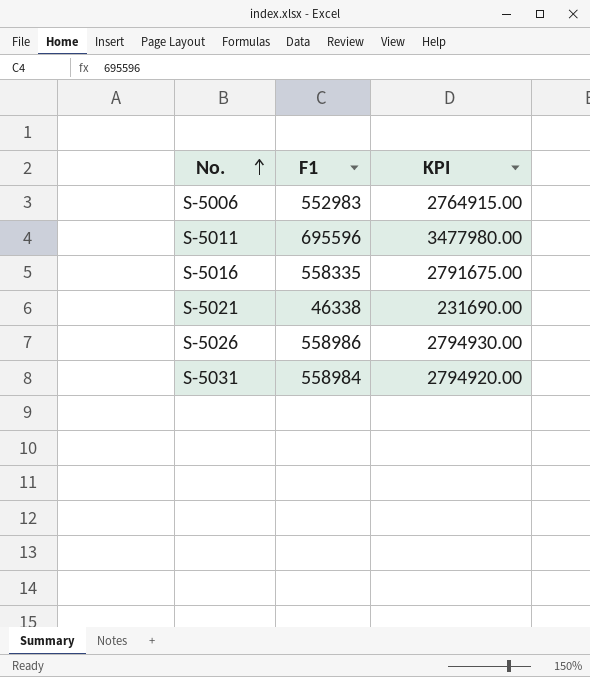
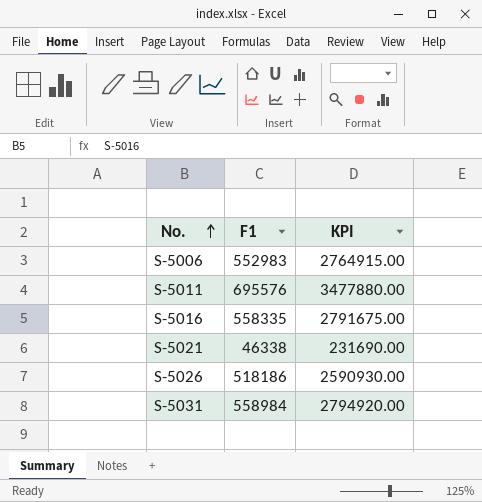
S-5011 | F1: 695596 -> 695576
S-5011 | KPI: 3477980.00 -> 3477880.00
S-5026 | F1: 558986 -> 518186
S-5026 | KPI: 2794930.00 -> 2590930.00

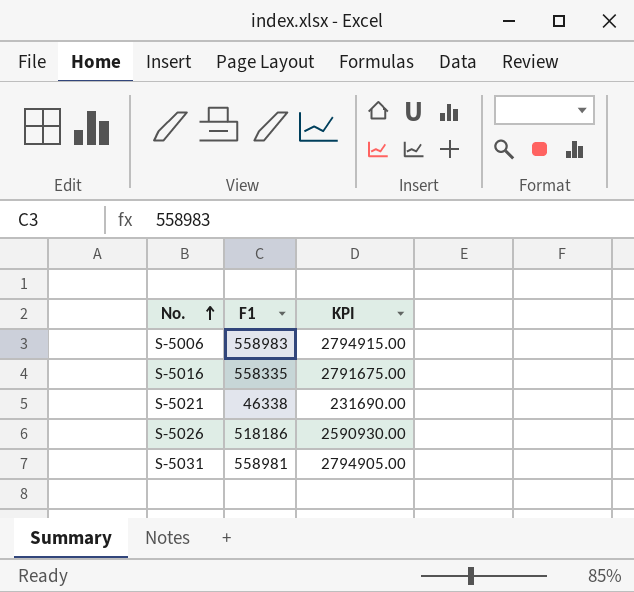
row S-5011: 695576 | 3477880.00 -> none
S-5006 | F1: 552983 -> 558983
S-5006 | KPI: 2764915.00 -> 2794915.00
S-5031 | F1: 558984 -> 558981
S-5031 | KPI: 2794920.00 -> 2794905.00

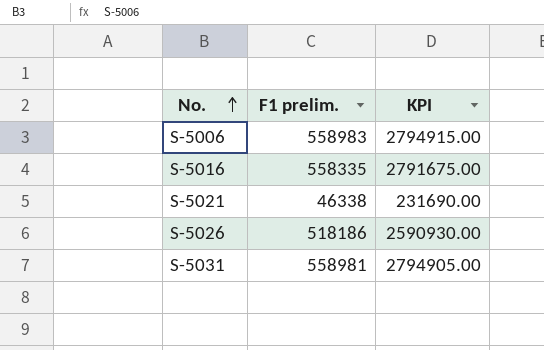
column name: F1 -> F1 prelim.

